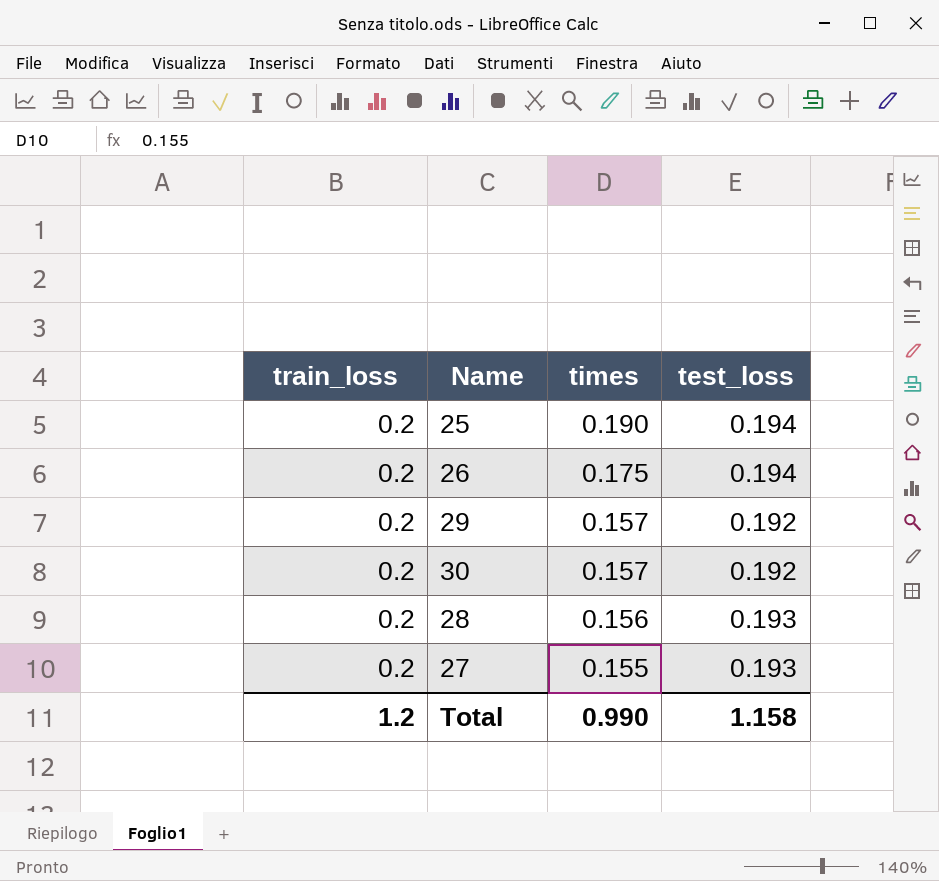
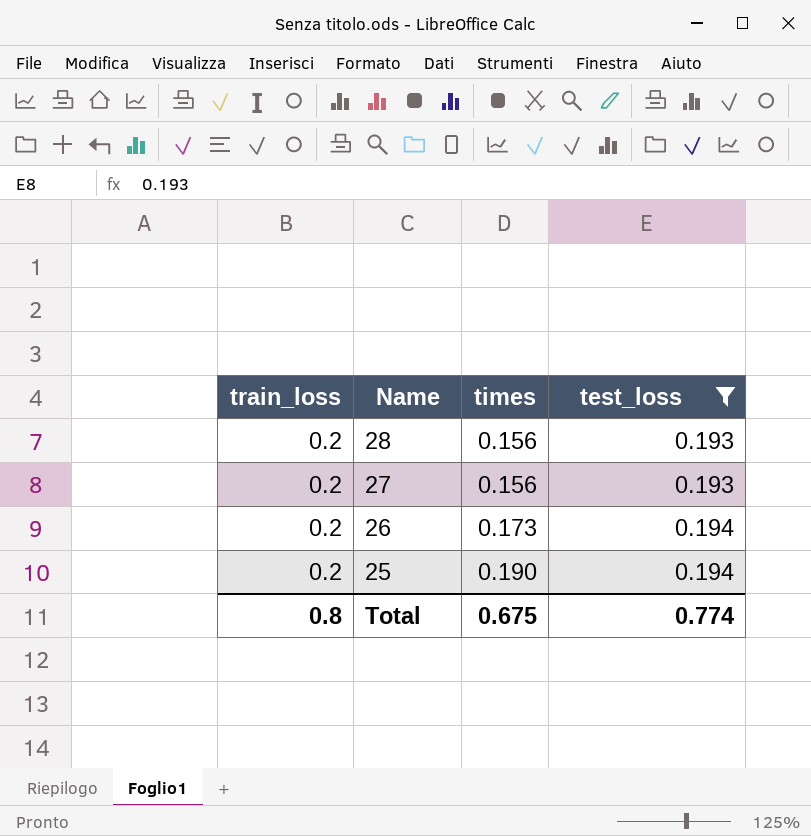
filter: none -> test_loss != 0.192
row order: times descending -> Name descending
27 | times: 0.155 -> 0.156
26 | times: 0.175 -> 0.173
Total | train_loss: 1.2 -> 0.8
Total | times: 0.990 -> 0.675
Total | test_loss: 1.158 -> 0.774

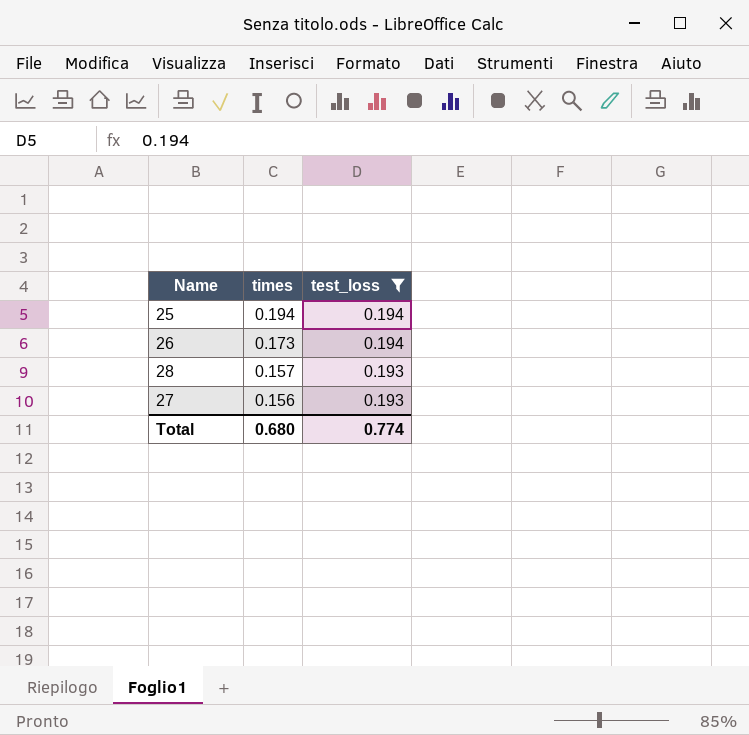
row order: Name descending -> times descending
column train_loss | position: 1 -> none
25 | times: 0.190 -> 0.194
28 | times: 0.156 -> 0.157
Total | times: 0.675 -> 0.680

